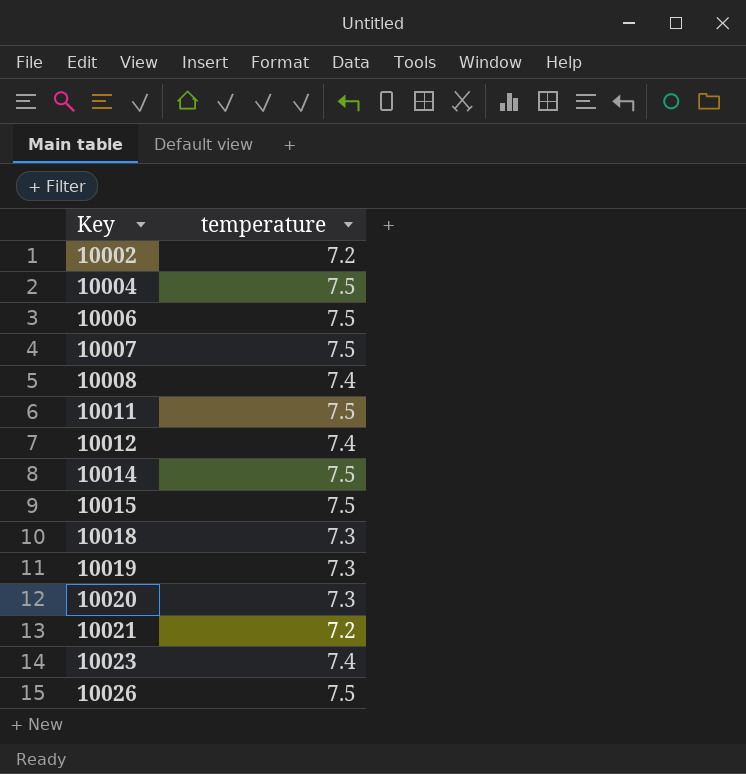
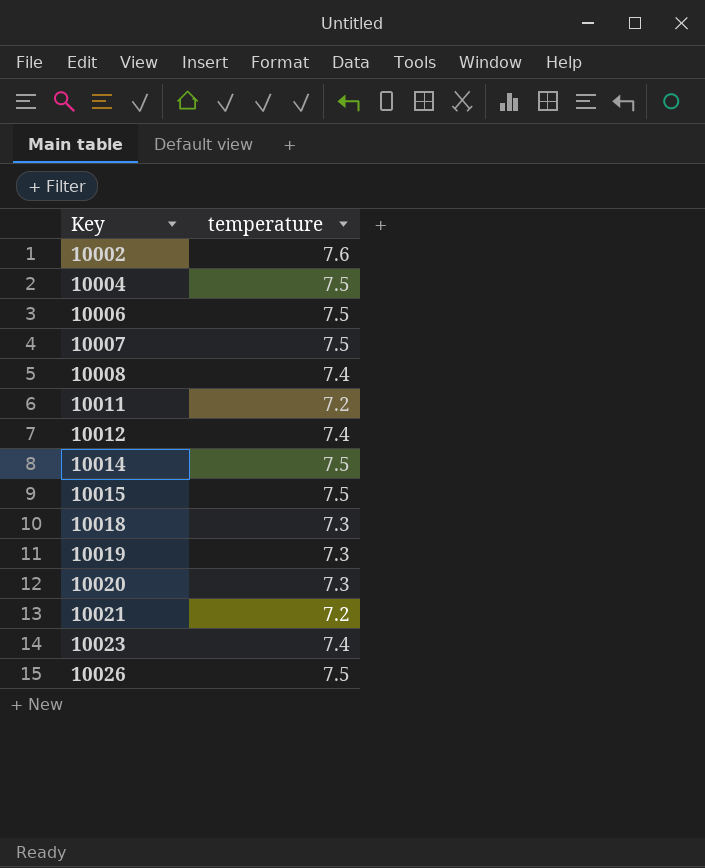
10002 | temperature: 7.2 -> 7.6
10011 | temperature: 7.5 -> 7.2

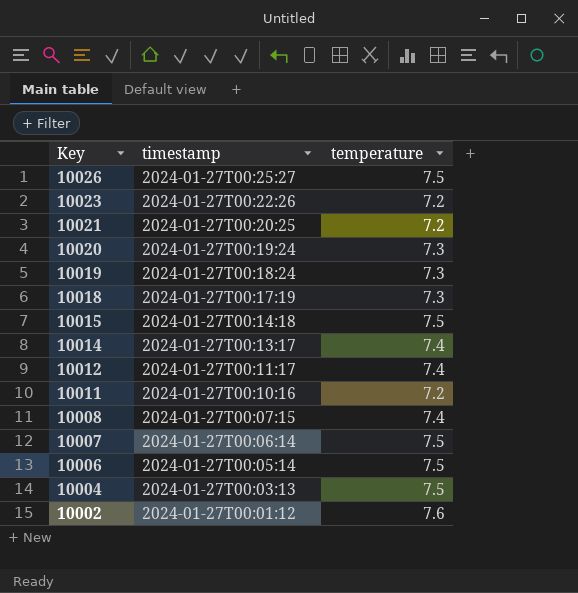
row order: Key ascending -> Key descending
column timestamp | position: none -> 2
10023 | temperature: 7.4 -> 7.2
10014 | temperature: 7.5 -> 7.4

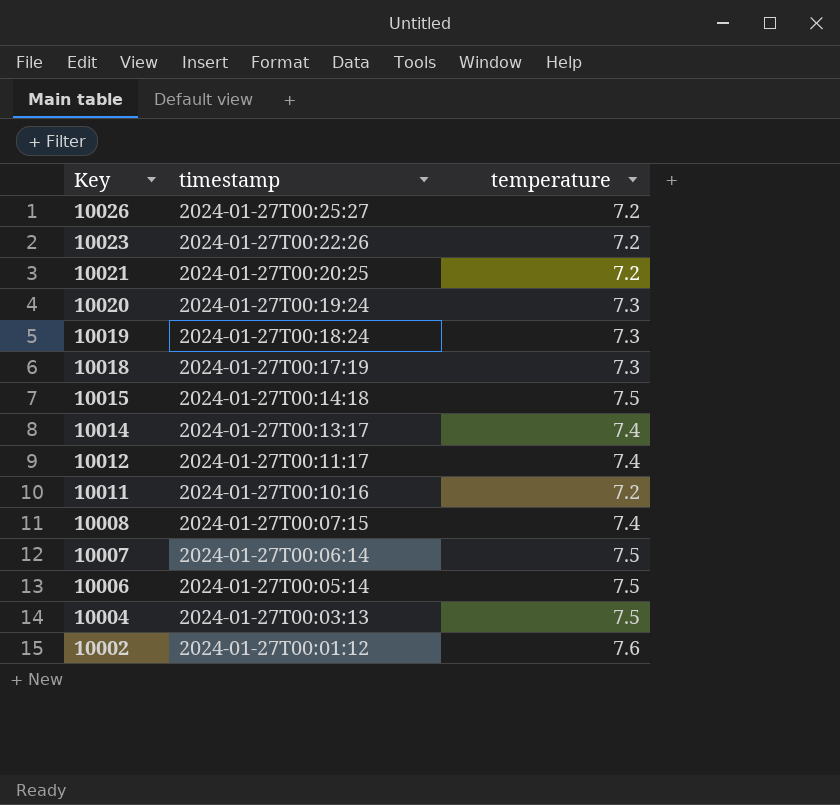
10026 | temperature: 7.5 -> 7.2

